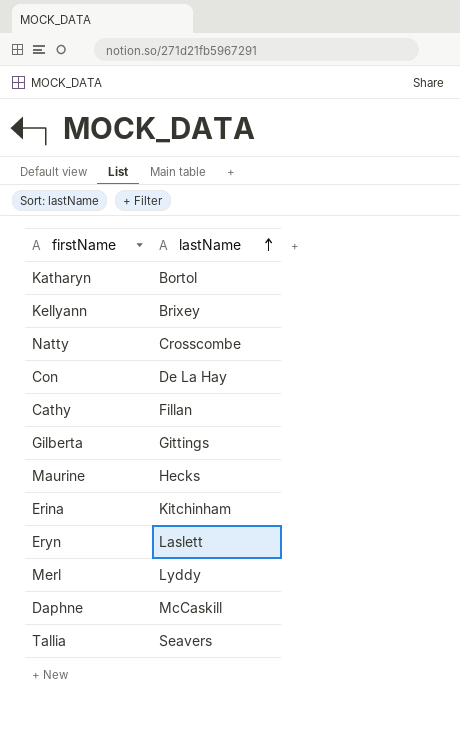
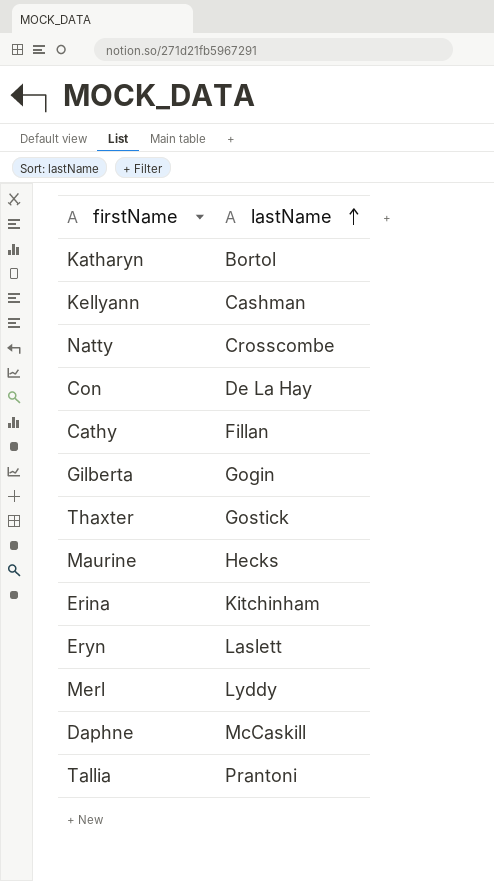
Kellyann | lastName: Brixey -> Cashman
Gilberta | lastName: Gittings -> Gogin
row Thaxter: none -> Gostick
Tallia | lastName: Seavers -> Prantoni

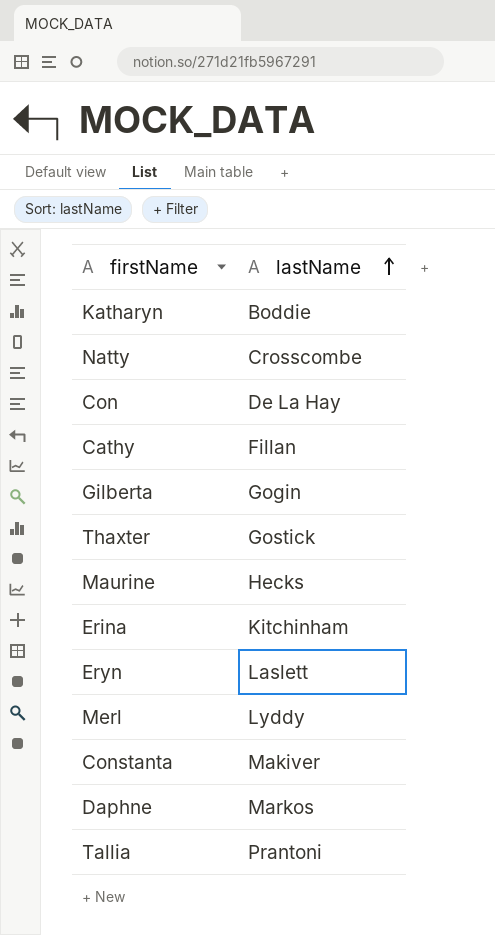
row Kellyann: Cashman -> none
Katharyn | lastName: Bortol -> Boddie
row Constanta: none -> Makiver
Daphne | lastName: McCaskill -> Markos

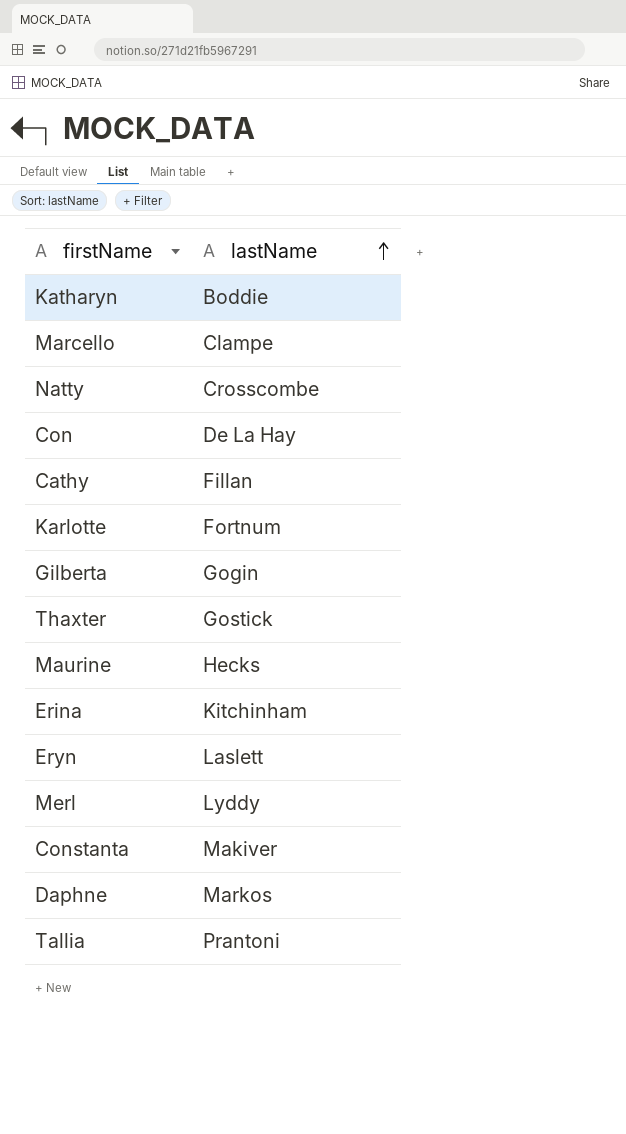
row Marcello: none -> Clampe
row Karlotte: none -> Fortnum

